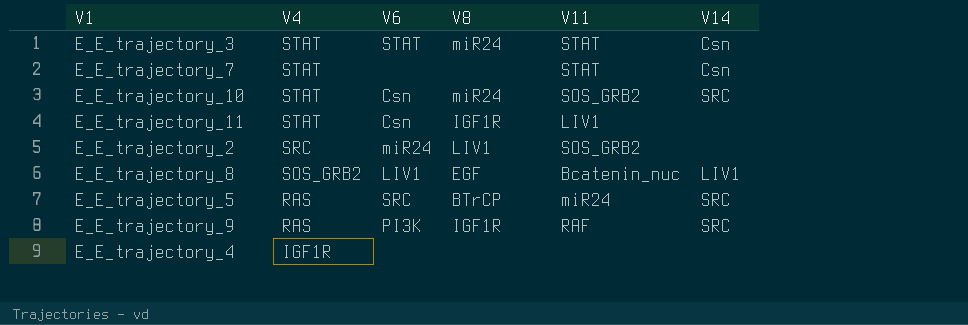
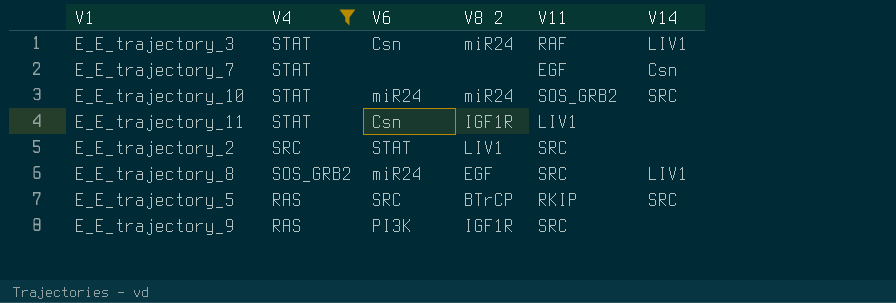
filter: none -> V4 != IGF1R
column name: V8 -> V8 2
E_E_trajectory_3 | V6: STAT -> Csn
E_E_trajectory_3 | V11: STAT -> RAF
E_E_trajectory_3 | V14: Csn -> LIV1
E_E_trajectory_7 | V11: STAT -> EGF
E_E_trajectory_10 | V6: Csn -> miR24
E_E_trajectory_2 | V6: miR24 -> STAT
E_E_trajectory_2 | V11: SOS_GRB2 -> SRC
E_E_trajectory_8 | V6: LIV1 -> miR24
E_E_trajectory_8 | V11: Bcatenin_nuc -> SRC
E_E_trajectory_5 | V11: miR24 -> RKIP
E_E_trajectory_9 | V11: RAF -> SRC
E_E_trajectory_9 | V14: SRC -> none

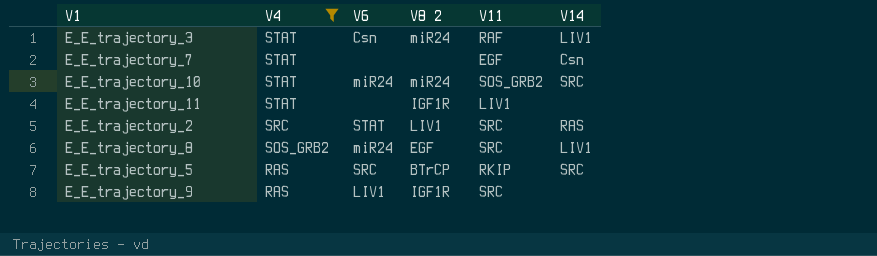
E_E_trajectory_11 | V6: Csn -> none
E_E_trajectory_2 | V14: none -> RAS
E_E_trajectory_9 | V6: PI3K -> LIV1

